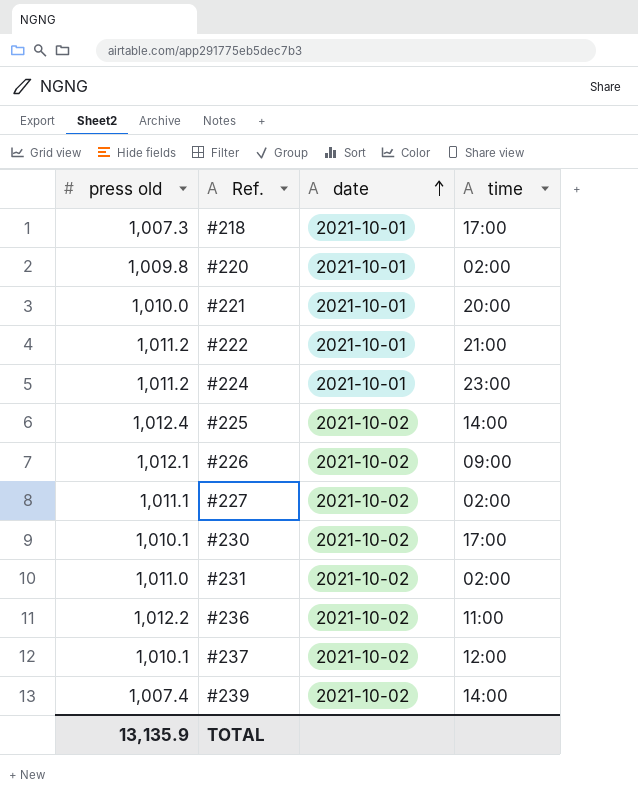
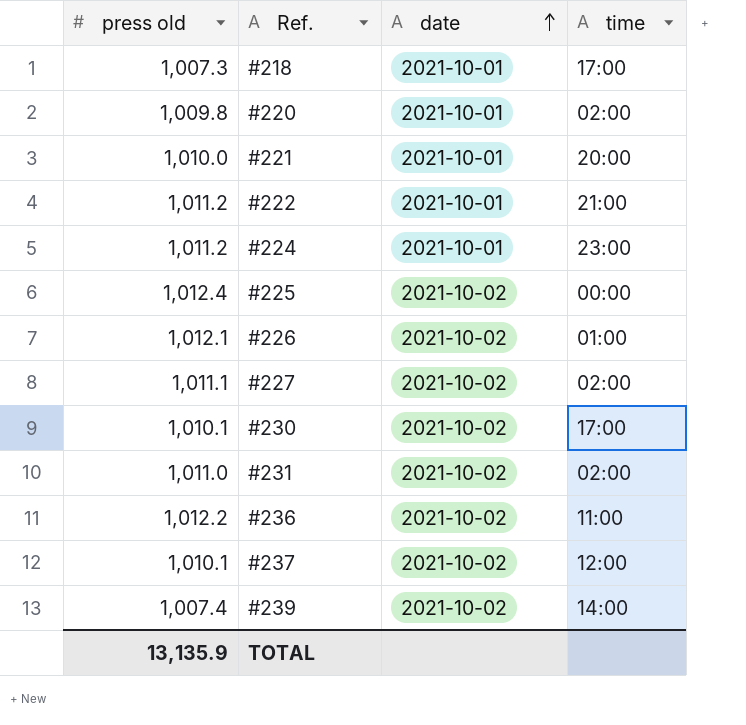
#225 | time: 14:00 -> 00:00
#226 | time: 09:00 -> 01:00

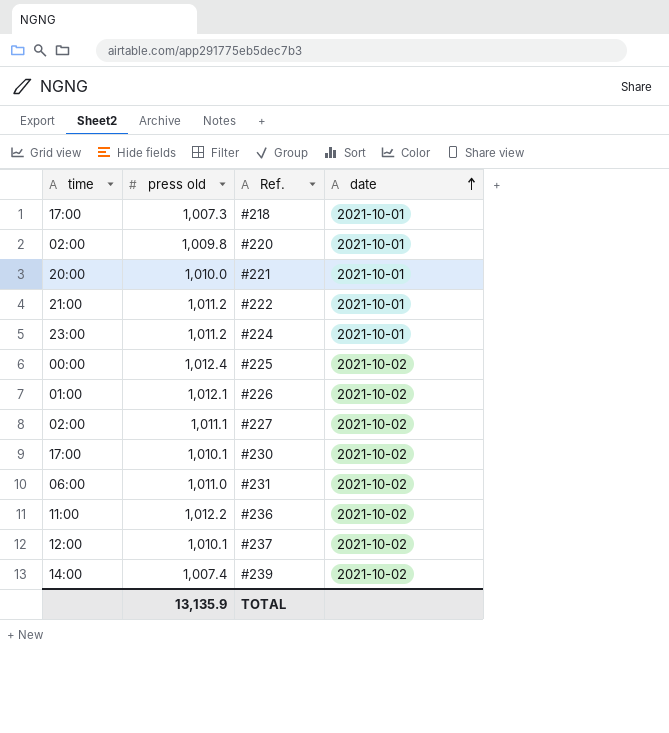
column time | position: 4 -> 1
#231 | time: 02:00 -> 06:00

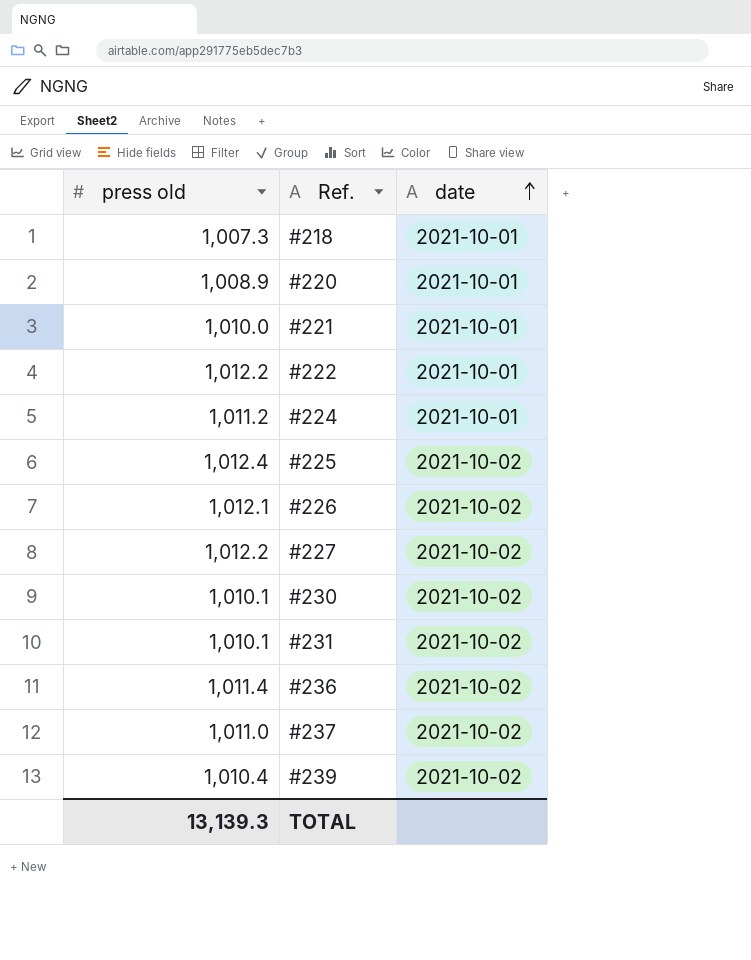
column time | position: 1 -> none
#220 | press old: 1,009.8 -> 1,008.9
#222 | press old: 1,011.2 -> 1,012.2
#227 | press old: 1,011.1 -> 1,012.2
#231 | press old: 1,011.0 -> 1,010.1
#236 | press old: 1,012.2 -> 1,011.4
#237 | press old: 1,010.1 -> 1,011.0
#239 | press old: 1,007.4 -> 1,010.4
TOTAL | press old: 13,135.9 -> 13,139.3

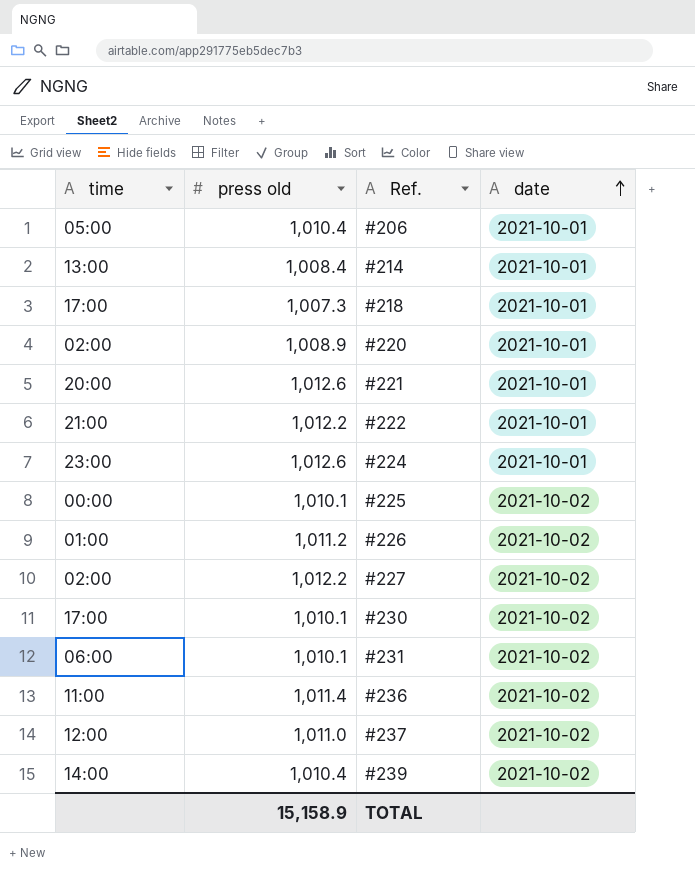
column time | position: none -> 1
row #206: none -> 05:00 | 1,010.4 | 2021-10-01
row #214: none -> 13:00 | 1,008.4 | 2021-10-01
#221 | press old: 1,010.0 -> 1,012.6
#224 | press old: 1,011.2 -> 1,012.6
#225 | press old: 1,012.4 -> 1,010.1
#226 | press old: 1,012.1 -> 1,011.2
TOTAL | press old: 13,139.3 -> 15,158.9

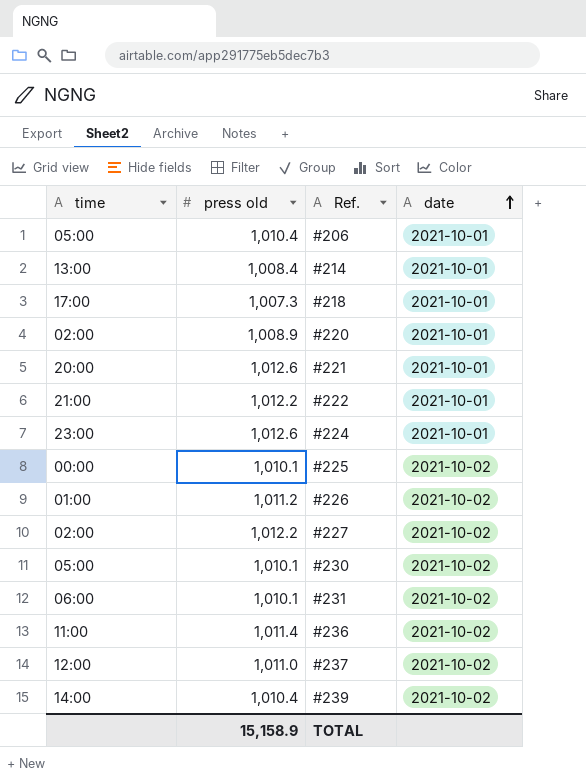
#230 | time: 17:00 -> 05:00

